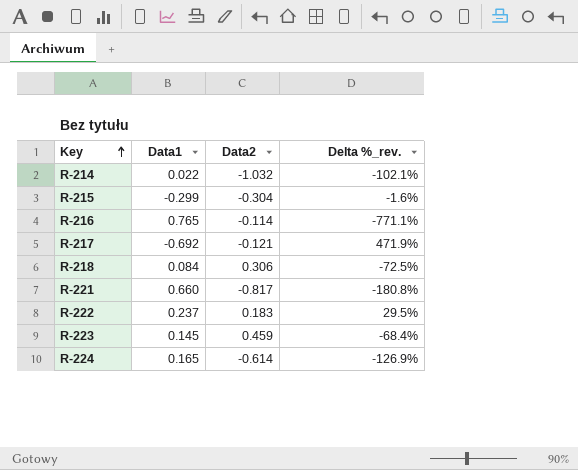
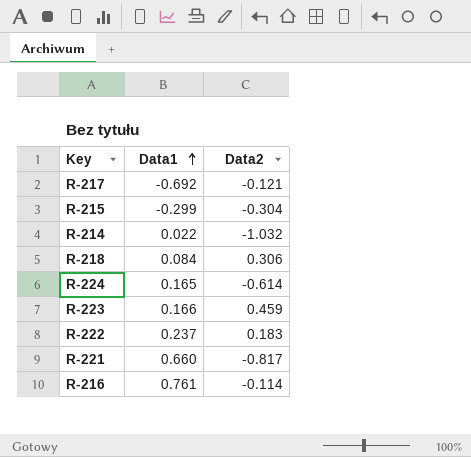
row order: Key ascending -> Data1 ascending
column Delta %_rev. | formula: ([Data1] - [Data2]) / [Data2] -> none
R-223 | Data1: 0.145 -> 0.166
R-216 | Data1: 0.765 -> 0.761

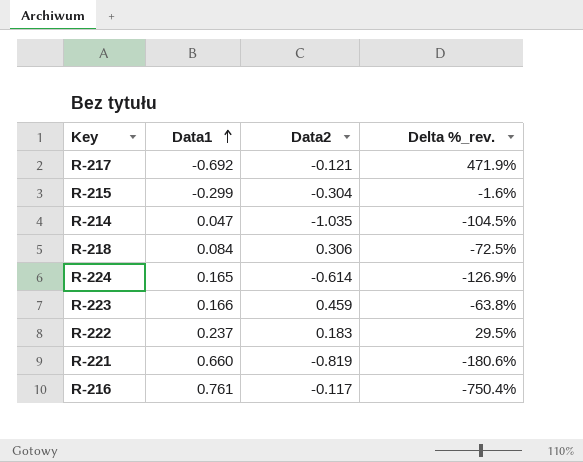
column Delta %_rev. | formula: none -> ([Data1] - [Data2]) / [Data2]
R-214 | Data1: 0.022 -> 0.047
R-214 | Data2: -1.032 -> -1.035
R-221 | Data2: -0.817 -> -0.819
R-216 | Data2: -0.114 -> -0.117

